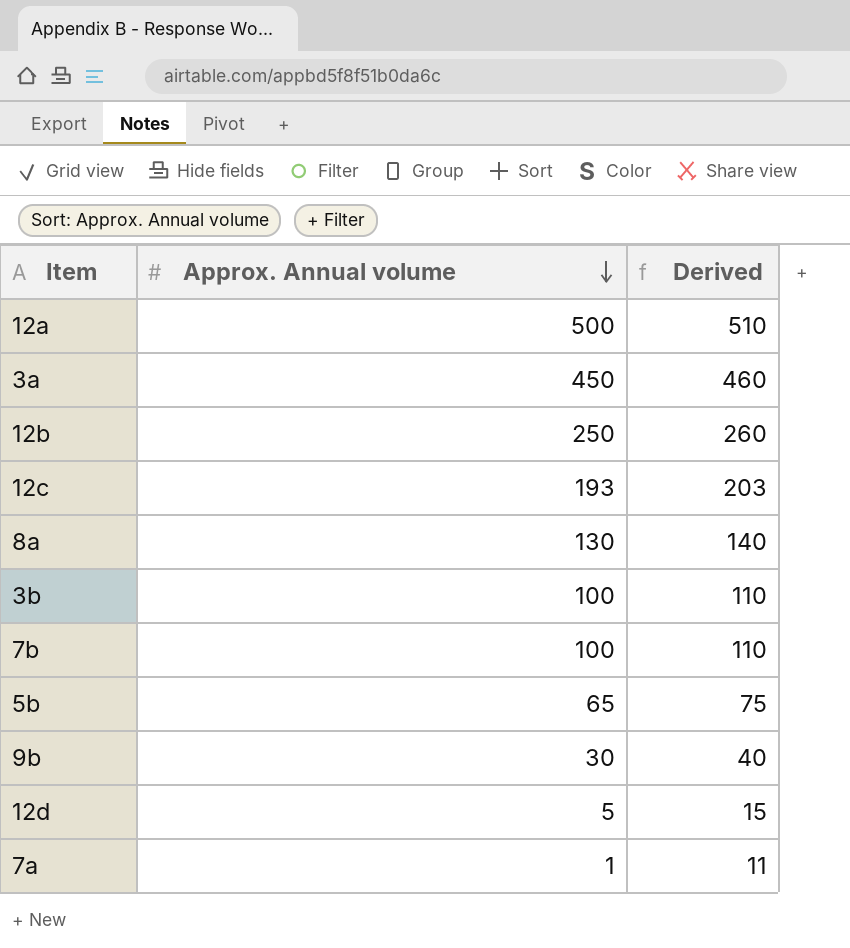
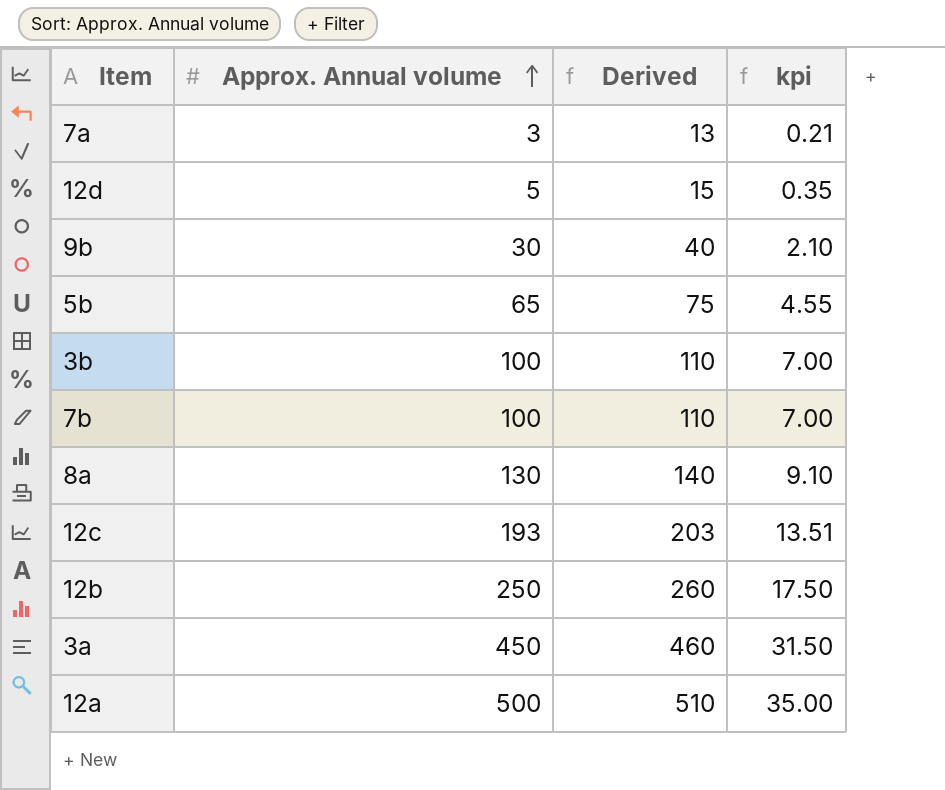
row order: Approx. Annual volume descending -> Approx. Annual volume ascending
column kpi | formula: none -> [Approx. Annual volume] * 0.07
7a | Approx. Annual volume: 1 -> 3
7a | Derived: 11 -> 13

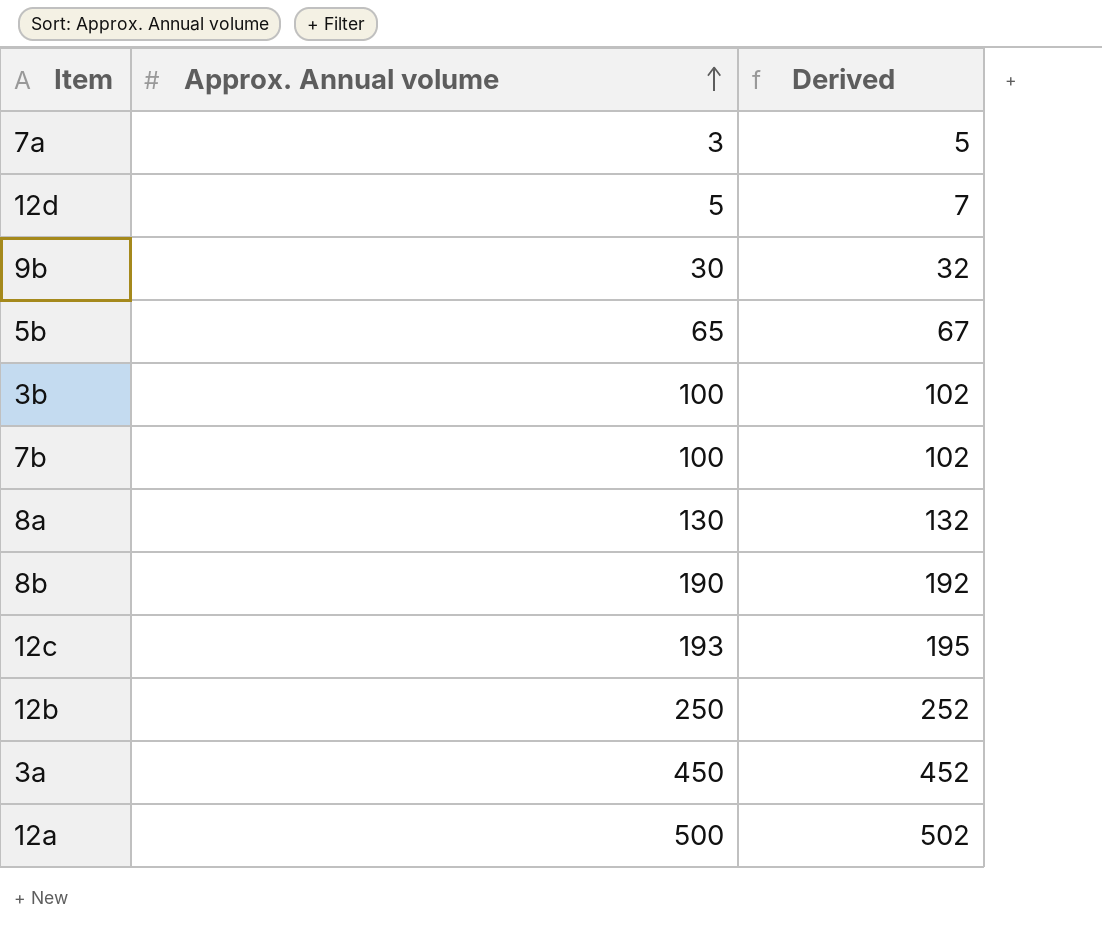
column kpi | formula: [Approx. Annual volume] * 0.07 -> none
column Derived | formula: [Approx. Annual volume] + 10 -> [Approx. Annual volume] + 2
row 8b: none -> 190 | 192

